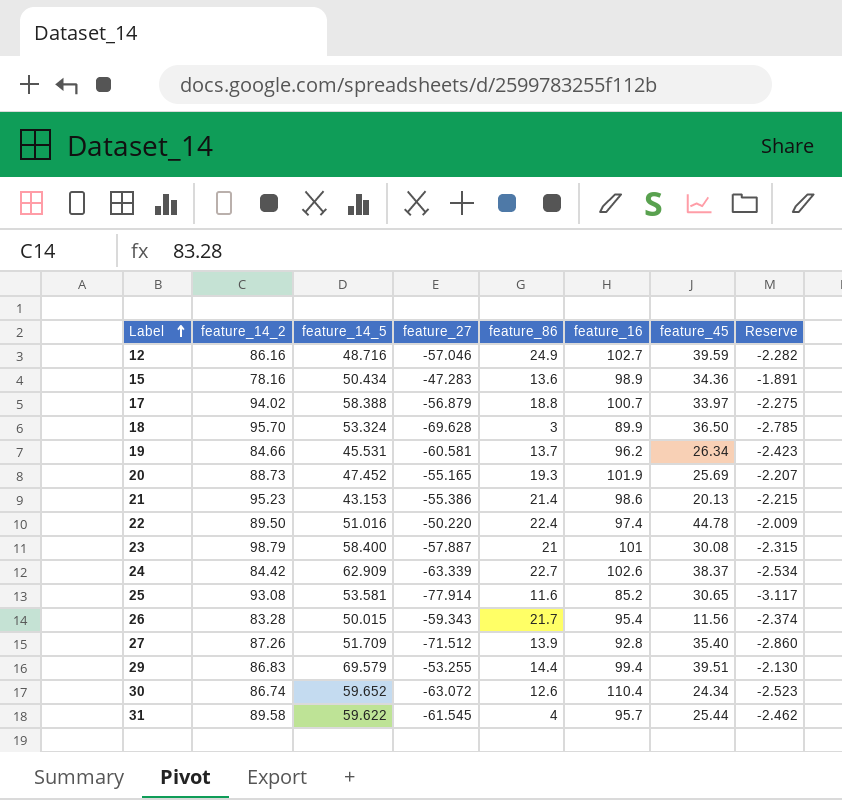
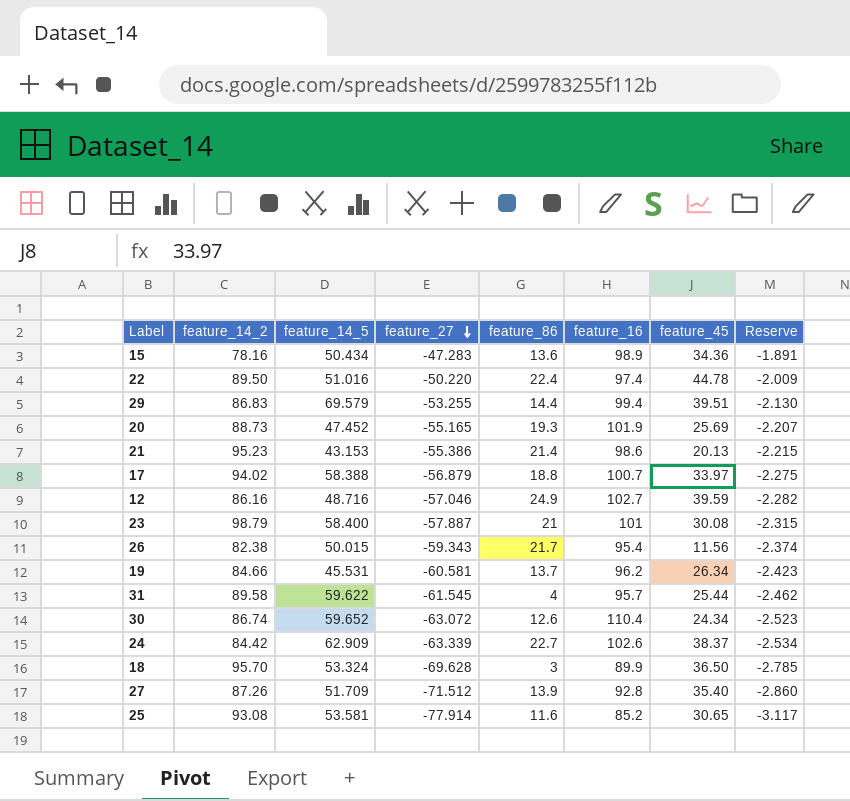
row order: Label ascending -> feature_27 descending
26 | feature_14_2: 83.28 -> 82.38

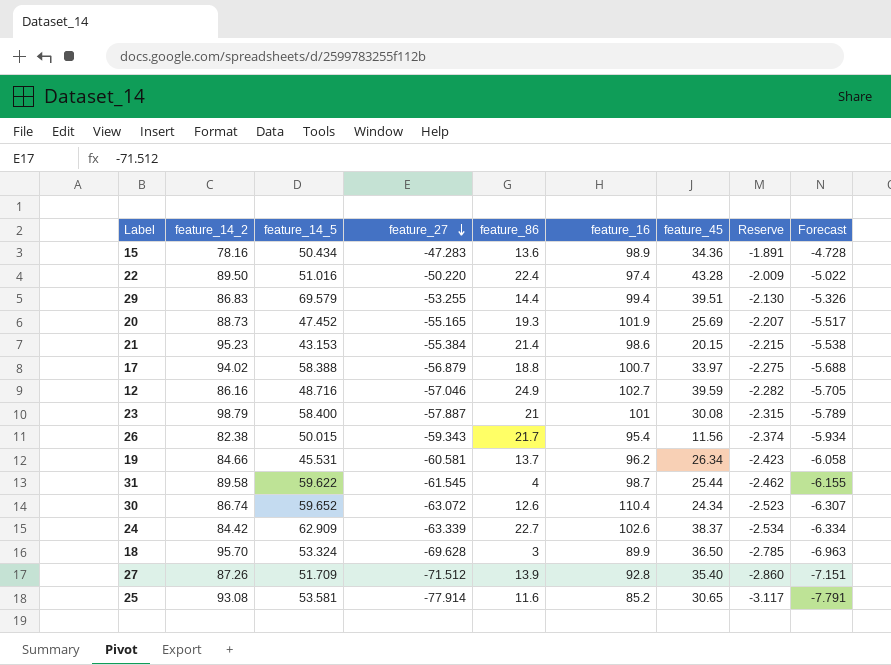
column Forecast | formula: none -> [feature_27] * 0.1
22 | feature_45: 44.78 -> 43.28
21 | feature_27: -55.386 -> -55.384
21 | feature_45: 20.13 -> 20.15
31 | feature_16: 95.7 -> 98.7

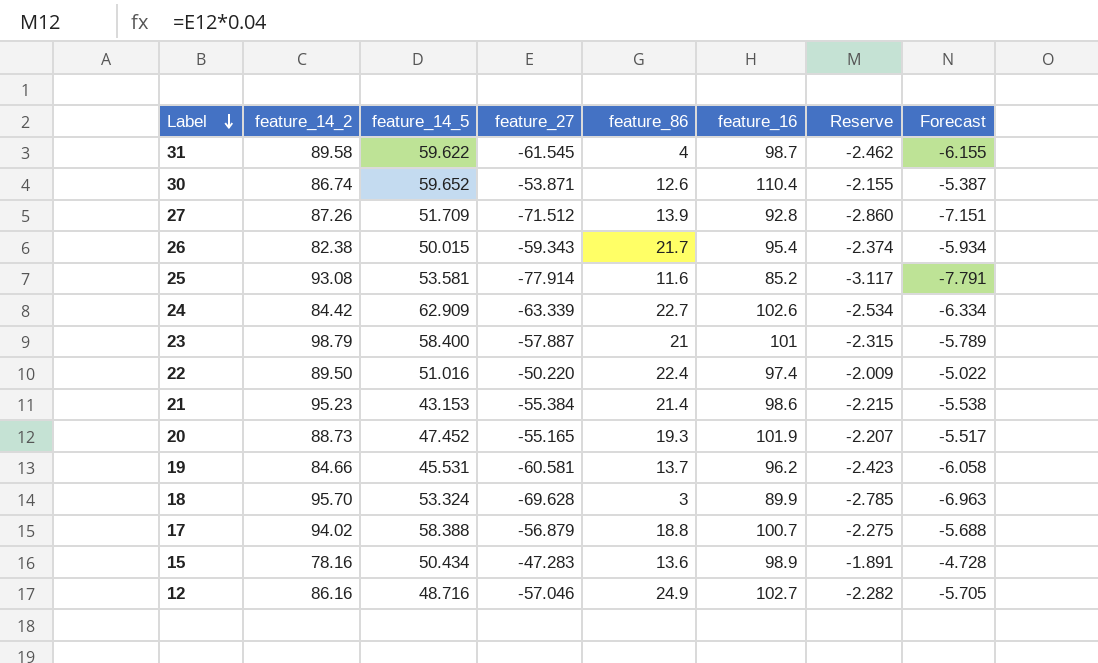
row order: feature_27 descending -> Label descending
column feature_45 | position: 7 -> none
row 29: 86.83 | 69.579 | -53.255 | 14.4 | 99.4 | 39.51 | -2.130 | -5.326 -> none
30 | feature_27: -63.072 -> -53.871
30 | Reserve: -2.523 -> -2.155
30 | Forecast: -6.307 -> -5.387

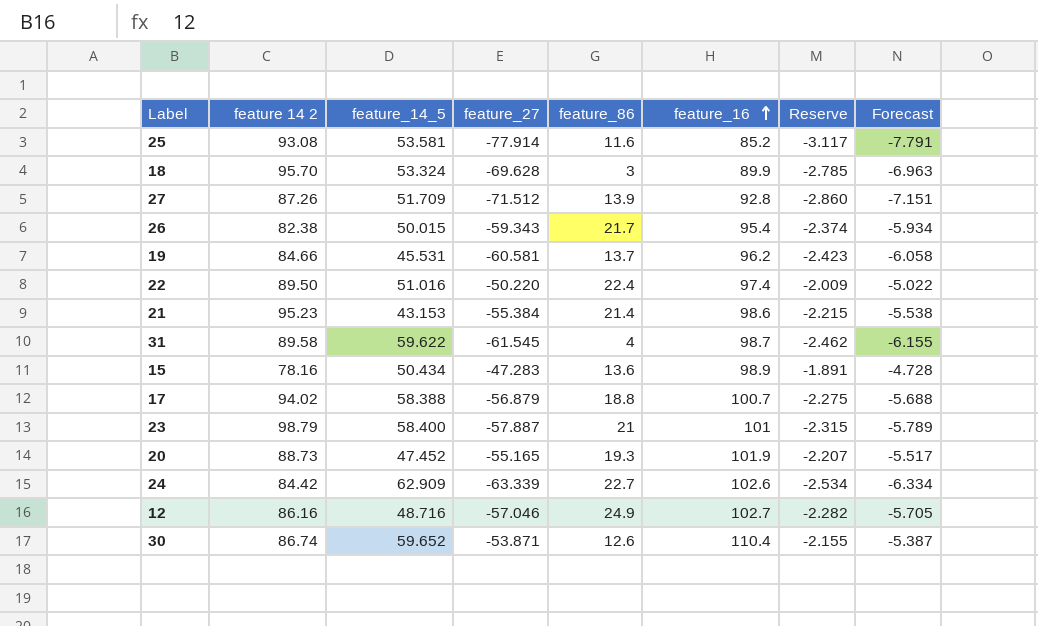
row order: Label descending -> feature_16 ascending
column name: feature_14_2 -> feature 14 2

